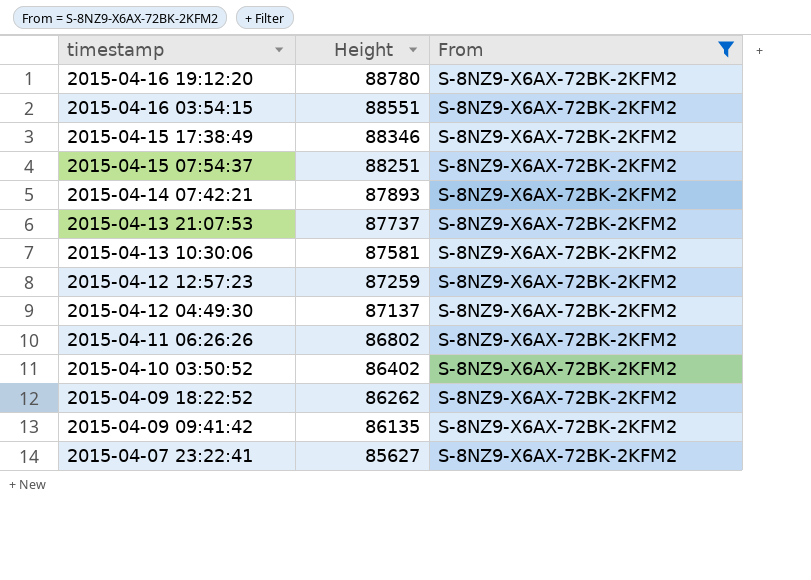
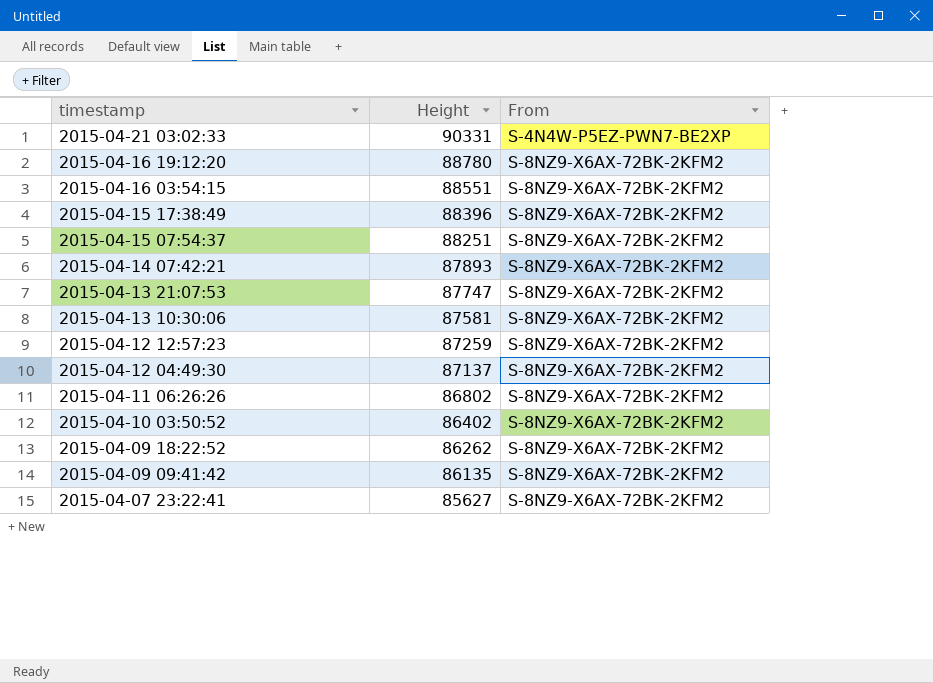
filter: From = S-8NZ9-X6AX-72BK-2KFM2 -> none
2015-04-15 17:38:49 | Height: 88346 -> 88396
2015-04-13 21:07:53 | Height: 87737 -> 87747

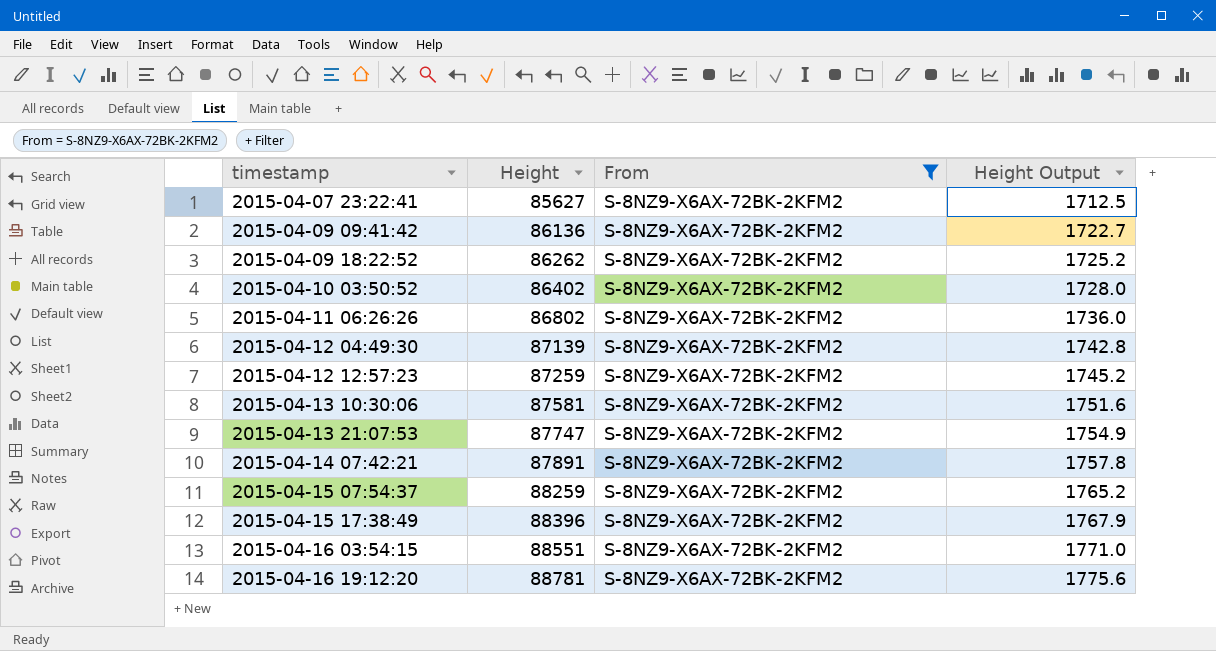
filter: none -> From = S-8NZ9-X6AX-72BK-2KFM2
row order: timestamp descending -> timestamp ascending
column Height Output | formula: none -> [Height] * 0.02
2015-04-09 09:41:42 | Height: 86135 -> 86136
2015-04-12 04:49:30 | Height: 87137 -> 87139
2015-04-14 07:42:21 | Height: 87893 -> 87891
2015-04-15 07:54:37 | Height: 88251 -> 88259
2015-04-16 19:12:20 | Height: 88780 -> 88781

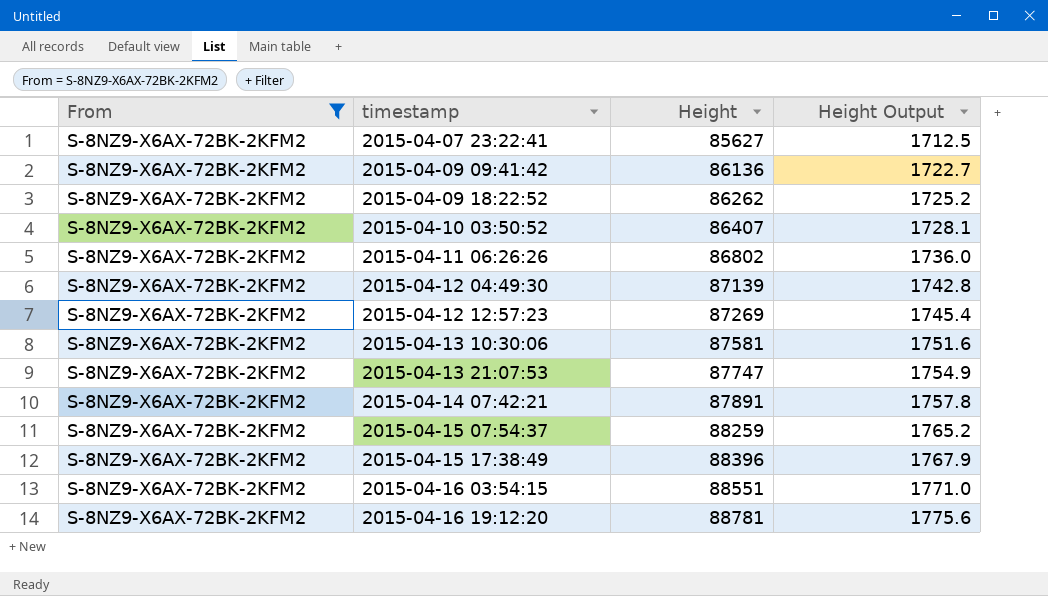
column From | position: 3 -> 1
2015-04-10 03:50:52 | Height: 86402 -> 86407
2015-04-10 03:50:52 | Height Output: 1728.0 -> 1728.1
2015-04-12 12:57:23 | Height: 87259 -> 87269
2015-04-12 12:57:23 | Height Output: 1745.2 -> 1745.4

